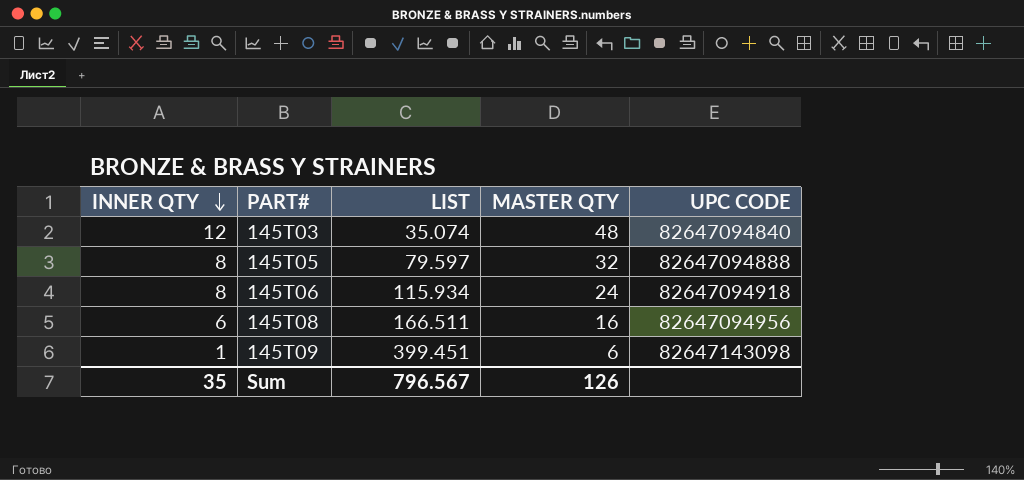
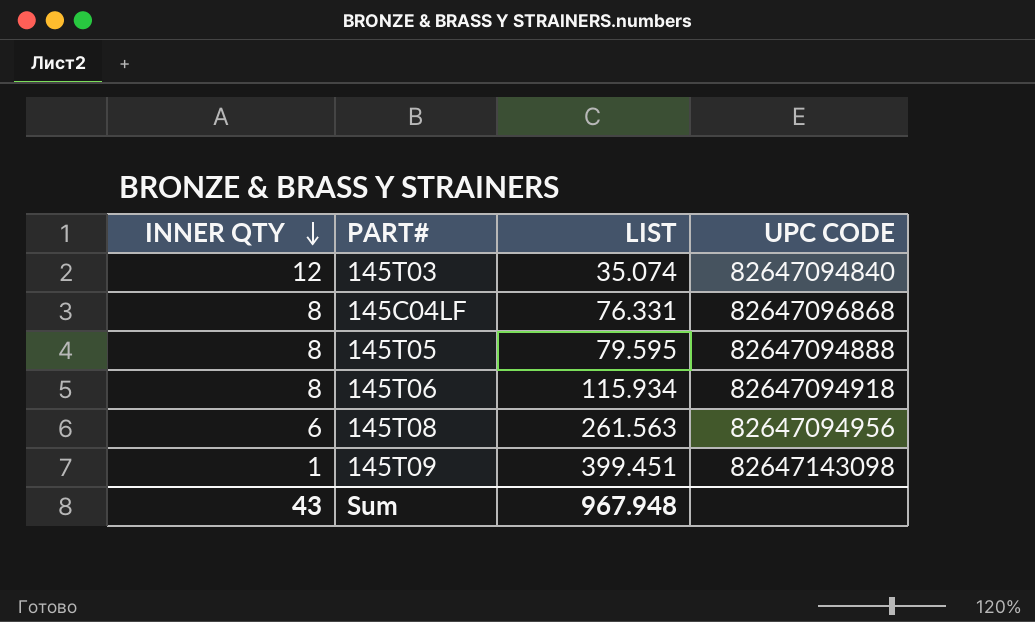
column MASTER QTY | position: 4 -> none
row 145C04LF: none -> 8 | 76.331 | 82647096868
145T05 | LIST: 79.597 -> 79.595
145T08 | LIST: 166.511 -> 261.563
Sum | INNER QTY: 35 -> 43
Sum | LIST: 796.567 -> 967.948

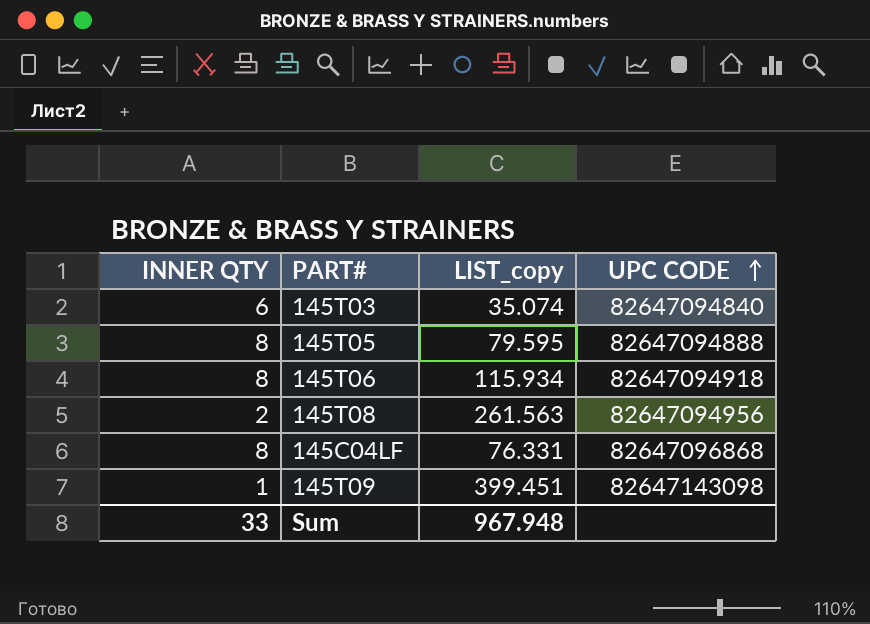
row order: INNER QTY descending -> UPC CODE ascending
column name: LIST -> LIST_copy
145T03 | INNER QTY: 12 -> 6
145T08 | INNER QTY: 6 -> 2
Sum | INNER QTY: 43 -> 33

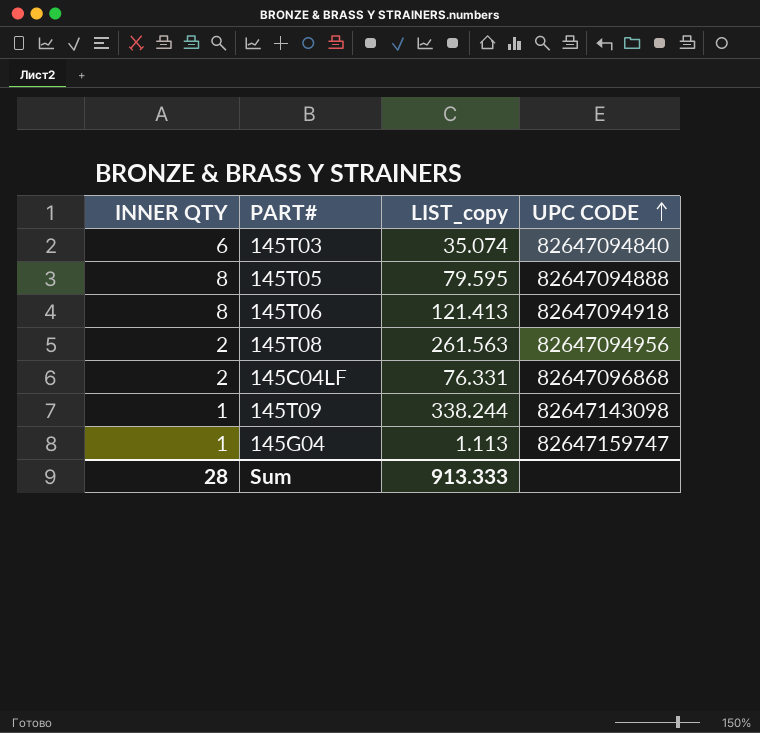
145T06 | LIST_copy: 115.934 -> 121.413
145C04LF | INNER QTY: 8 -> 2
145T09 | LIST_copy: 399.451 -> 338.244
row 145G04: none -> 1 | 1.113 | 82647159747
Sum | INNER QTY: 33 -> 28
Sum | LIST_copy: 967.948 -> 913.333

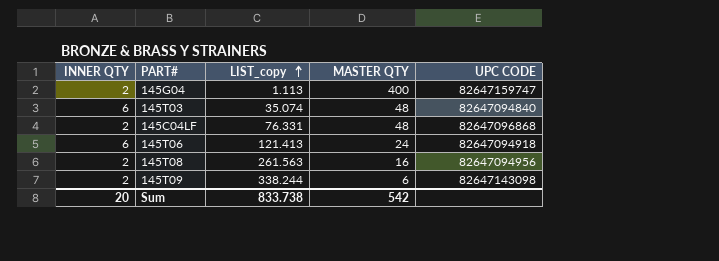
row order: UPC CODE ascending -> LIST_copy ascending
column MASTER QTY | position: none -> 4
row 145T05: 8 | 79.595 | 82647094888 -> none
145G04 | INNER QTY: 1 -> 2
145T06 | INNER QTY: 8 -> 6
145T09 | INNER QTY: 1 -> 2
Sum | INNER QTY: 28 -> 20
Sum | LIST_copy: 913.333 -> 833.738

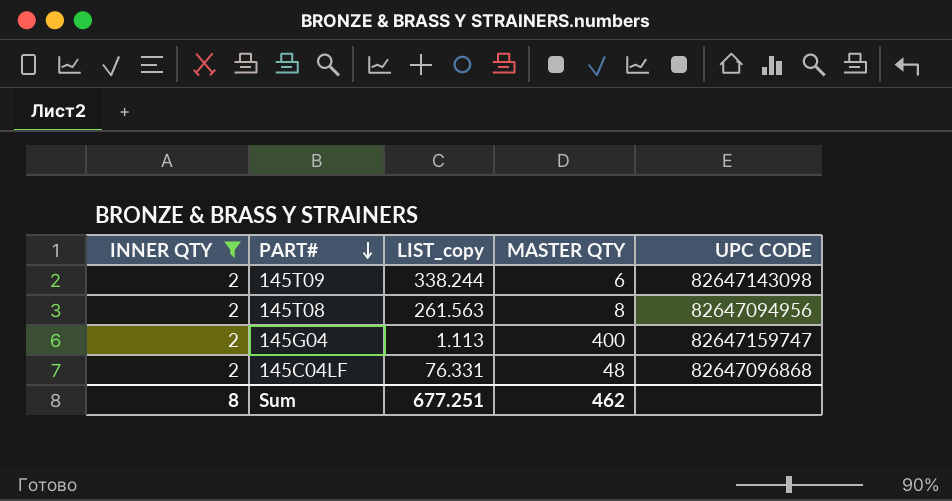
filter: none -> INNER QTY = 2
row order: LIST_copy ascending -> PART# descending
145T08 | MASTER QTY: 16 -> 8
Sum | INNER QTY: 20 -> 8
Sum | LIST_copy: 833.738 -> 677.251
Sum | MASTER QTY: 542 -> 462

